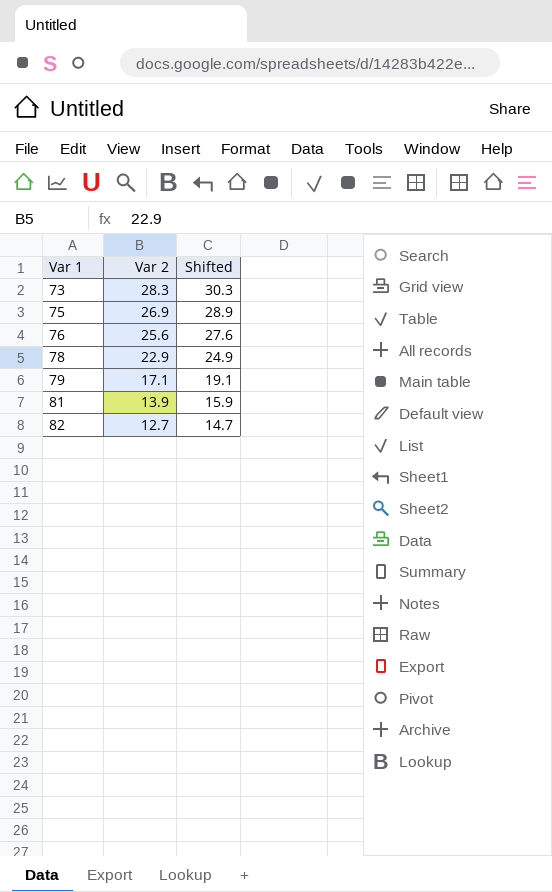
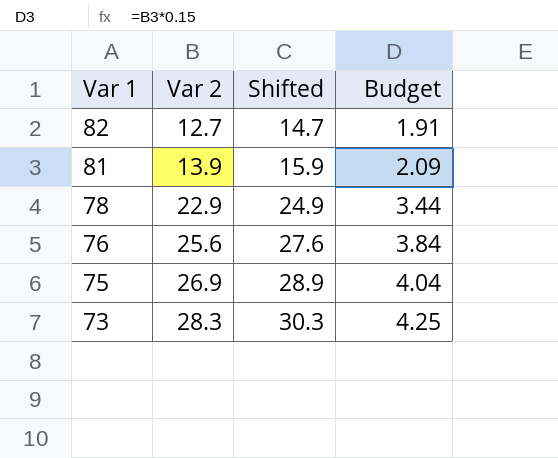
row order: Var 1 ascending -> Var 1 descending
column Budget | formula: none -> [Var 2] * 0.15
row 79: 17.1 | 19.1 -> none

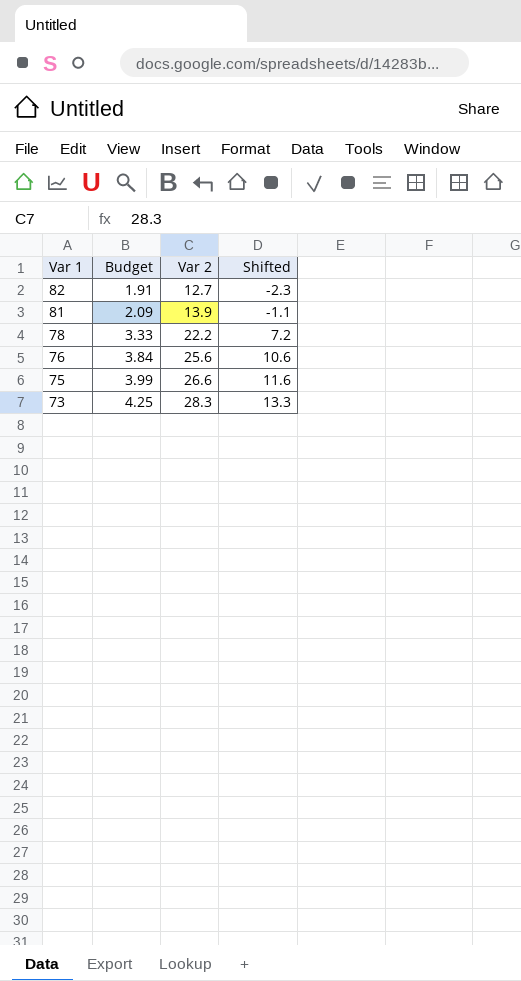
column Budget | position: 4 -> 2
column Shifted | formula: [Var 2] + 2 -> [Var 2] - 15
78 | Budget: 3.44 -> 3.33
78 | Var 2: 22.9 -> 22.2
75 | Budget: 4.04 -> 3.99
75 | Var 2: 26.9 -> 26.6

